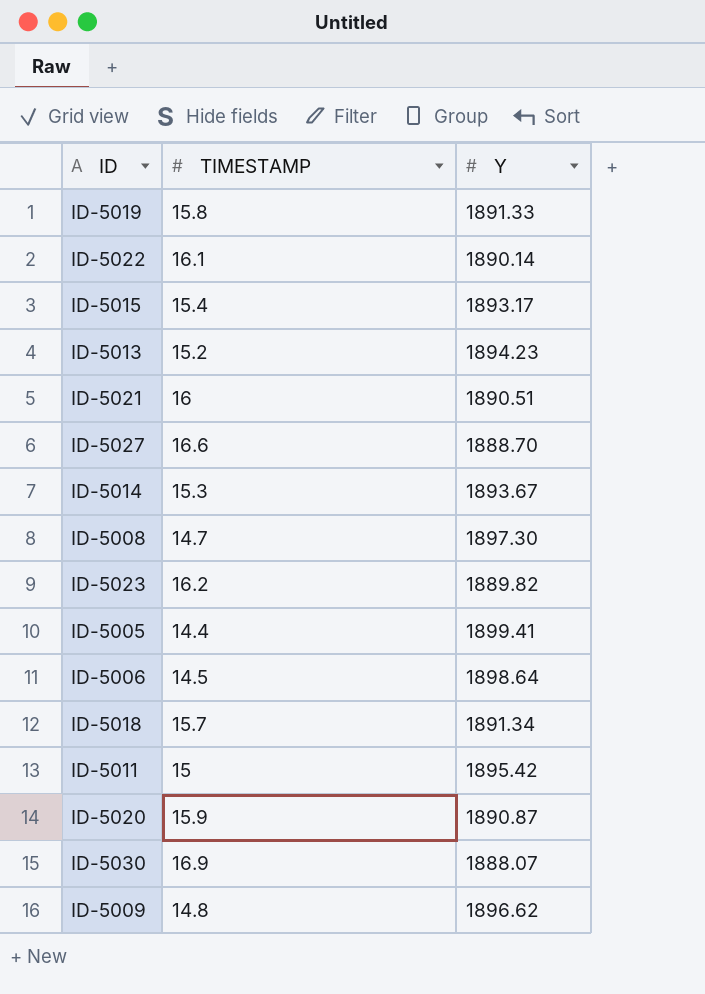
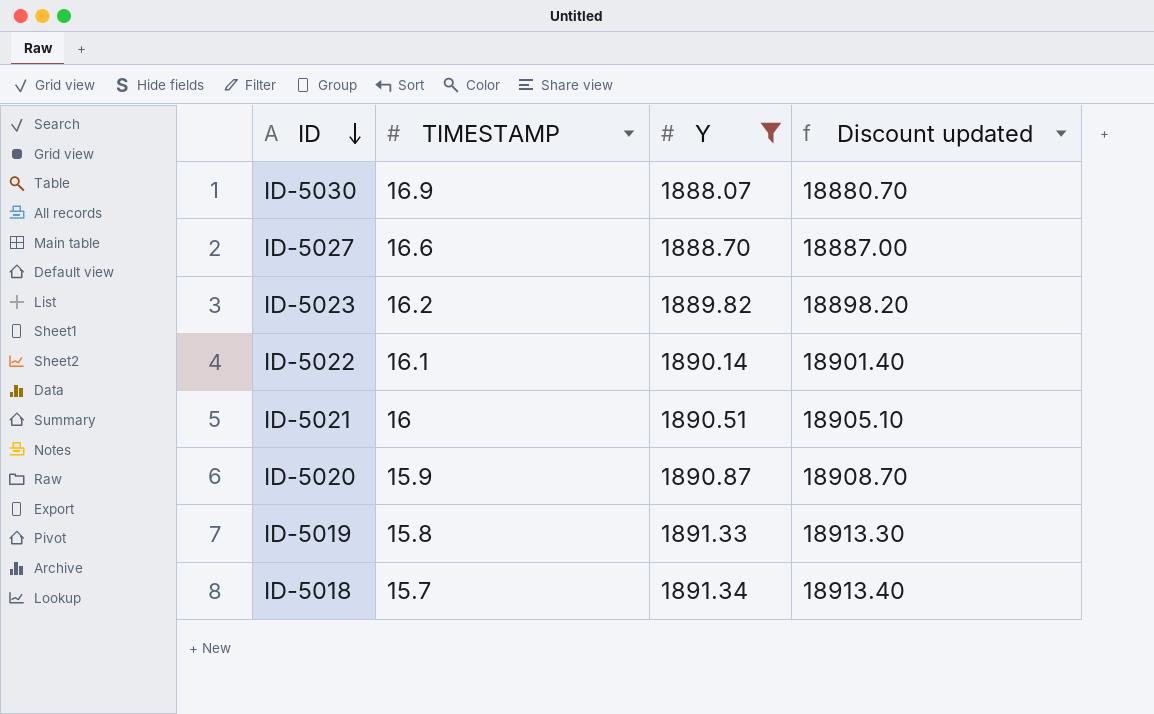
filter: none -> Y <= 1891.34
row order: none -> ID descending
column Discount updated | formula: none -> [Y] * 10

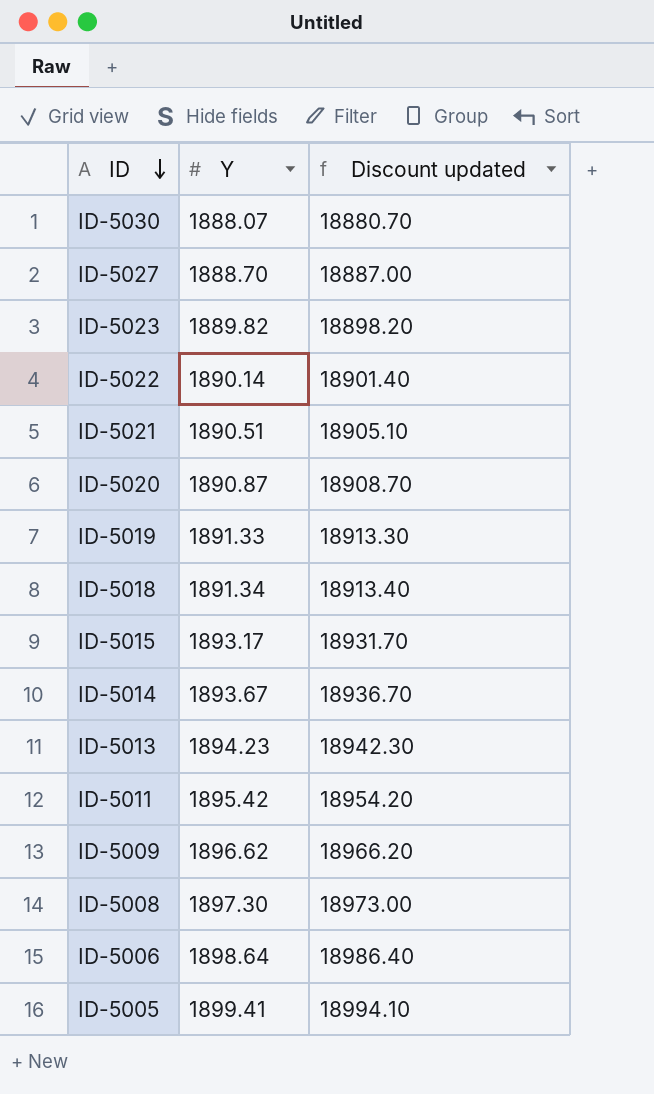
filter: Y <= 1891.34 -> none
column TIMESTAMP | position: 2 -> none

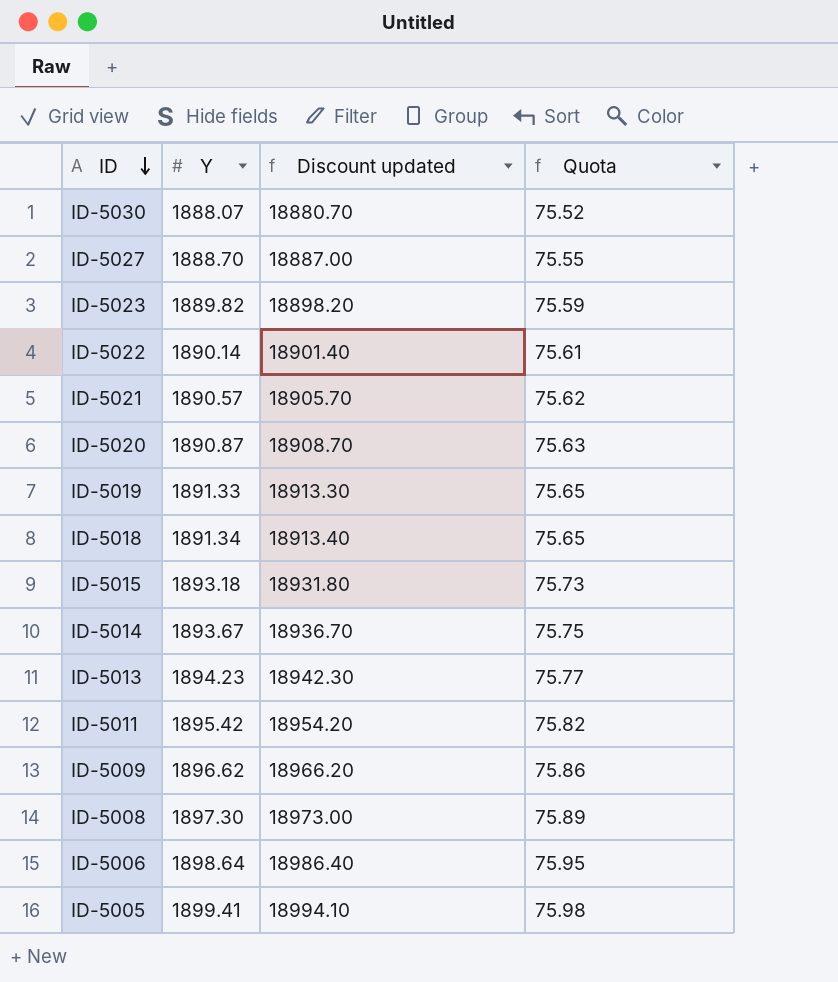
column Quota | formula: none -> [Y] * 0.04
ID-5021 | Y: 1890.51 -> 1890.57
ID-5021 | Discount updated: 18905.10 -> 18905.70
ID-5015 | Y: 1893.17 -> 1893.18
ID-5015 | Discount updated: 18931.70 -> 18931.80

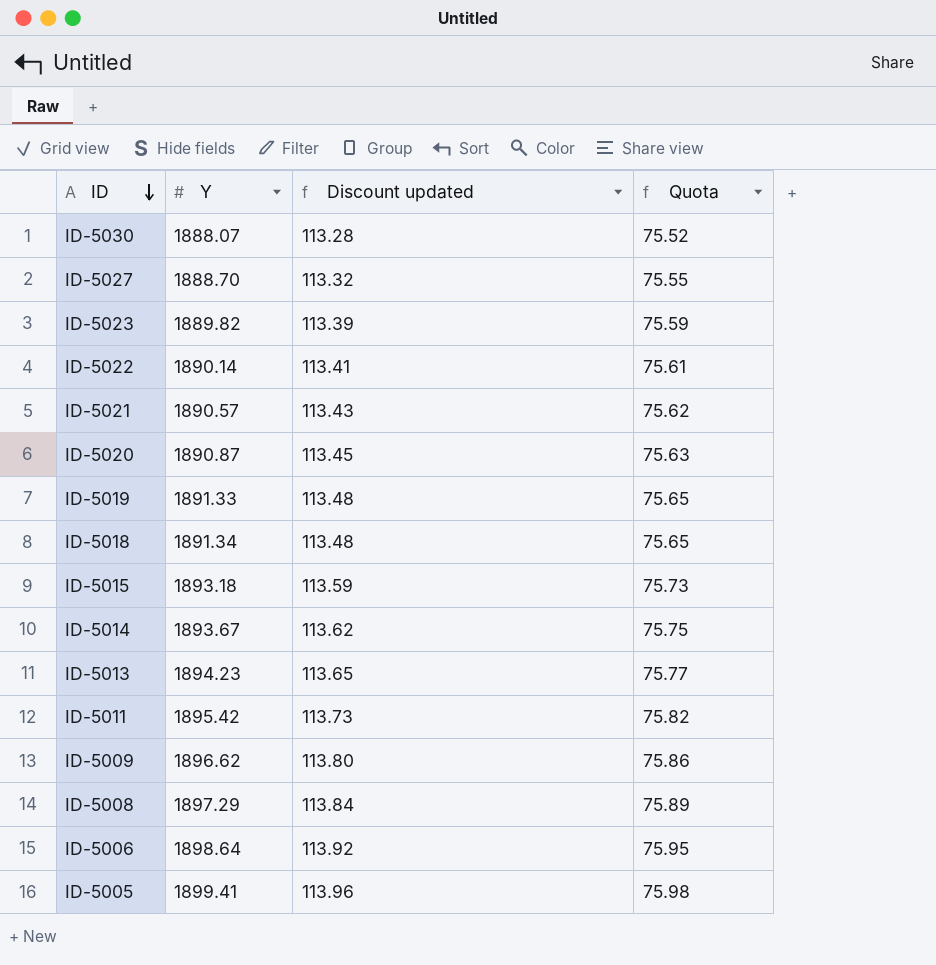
column Discount updated | formula: [Y] * 10 -> [Y] * 0.06
ID-5008 | Y: 1897.30 -> 1897.29

